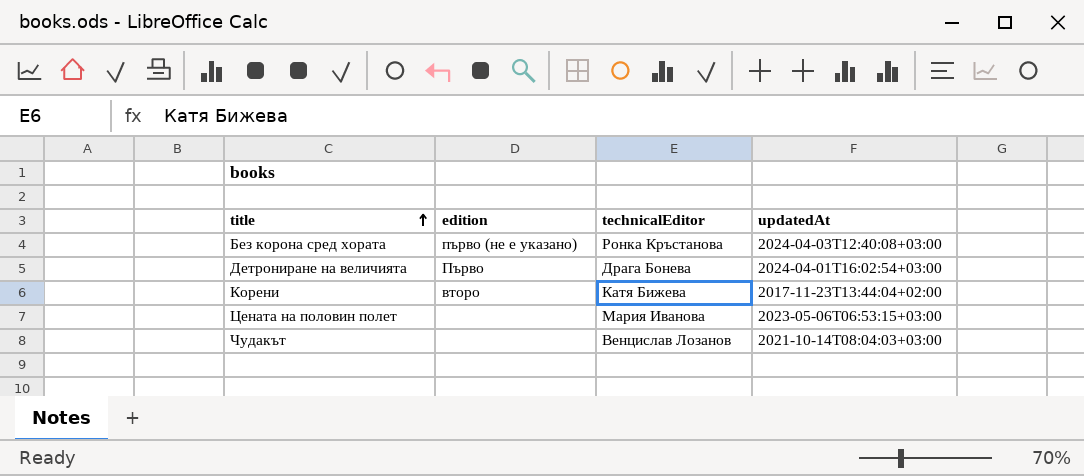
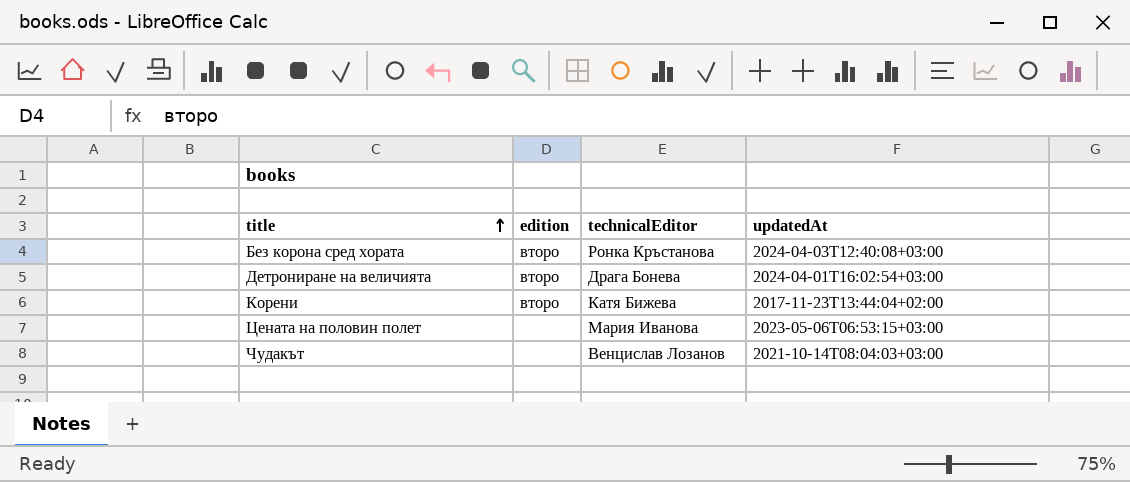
Без корона сред хората | edition: първо (не е указано) -> второ
Детрониране на величията | edition: Първо -> второ

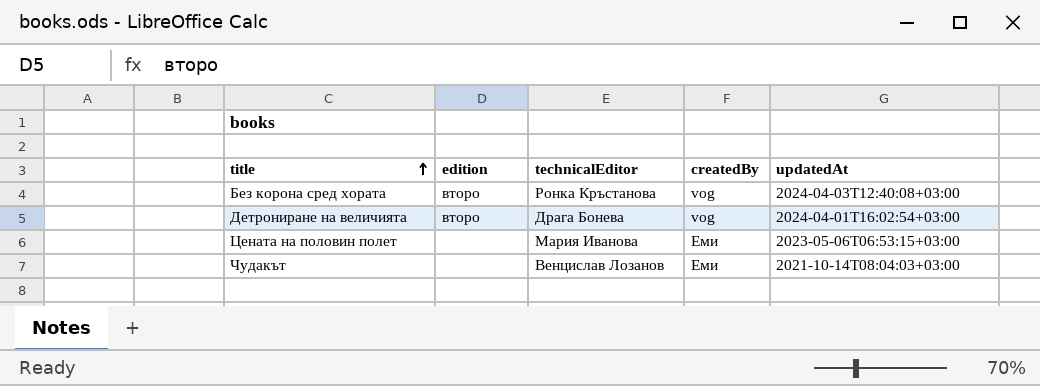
column createdBy | position: none -> 4
row Корени: второ | Катя Бижева | 2017-11-23T13:44:04+02:00 -> none

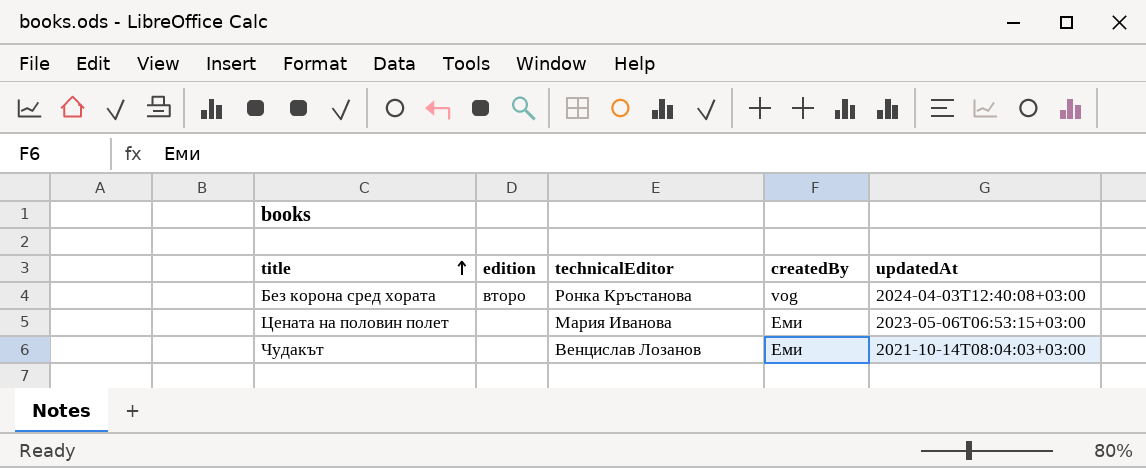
row Детрониране на величията: второ | Драга Бонева | vog | 2024-04-01T16:02:54+03:00 -> none

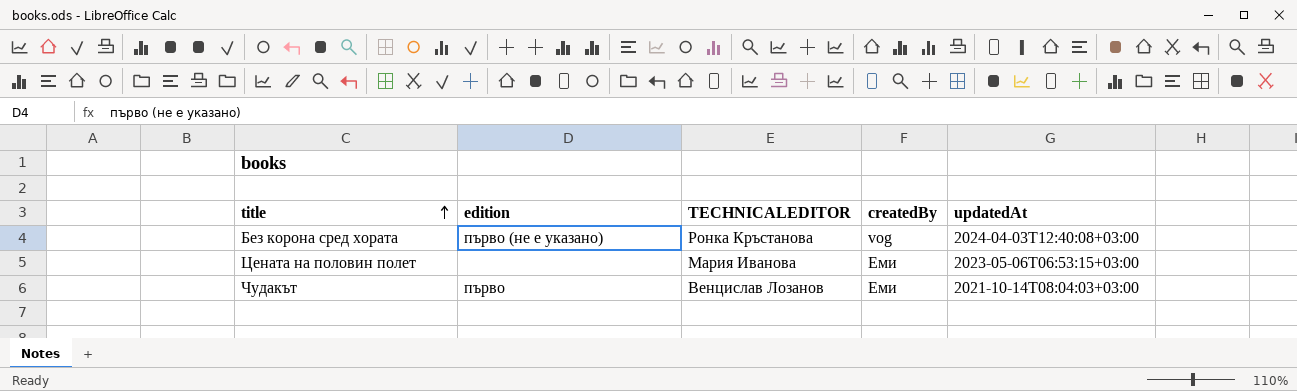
column name: technicalEditor -> TECHNICALEDITOR
Без корона сред хората | edition: второ -> първо (не е указано)
Чудакът | edition: none -> първо

